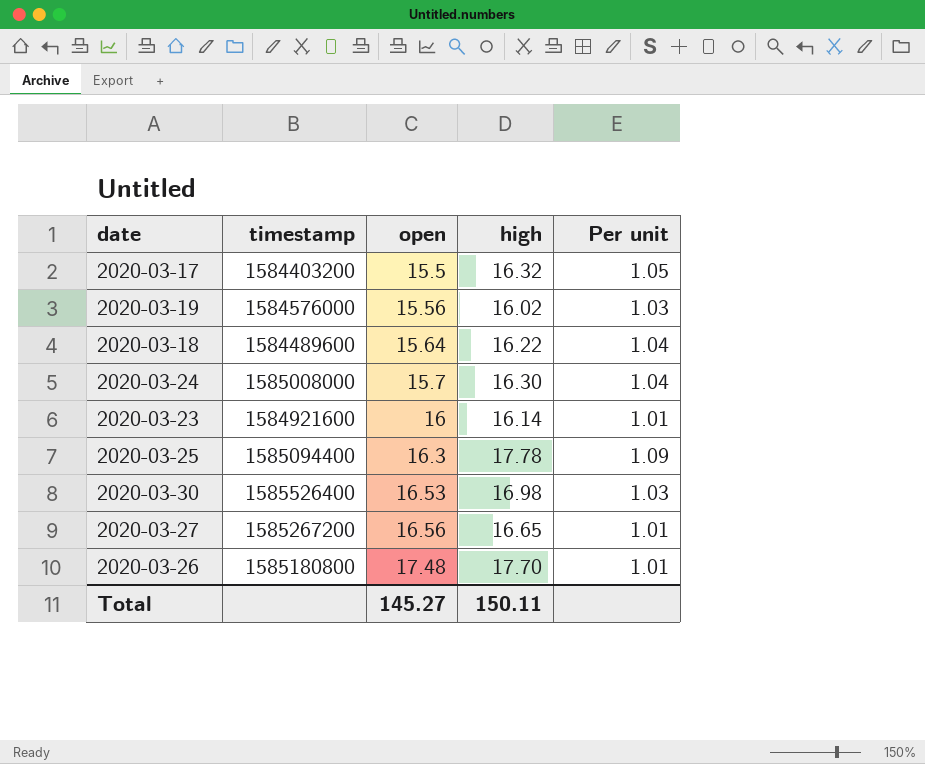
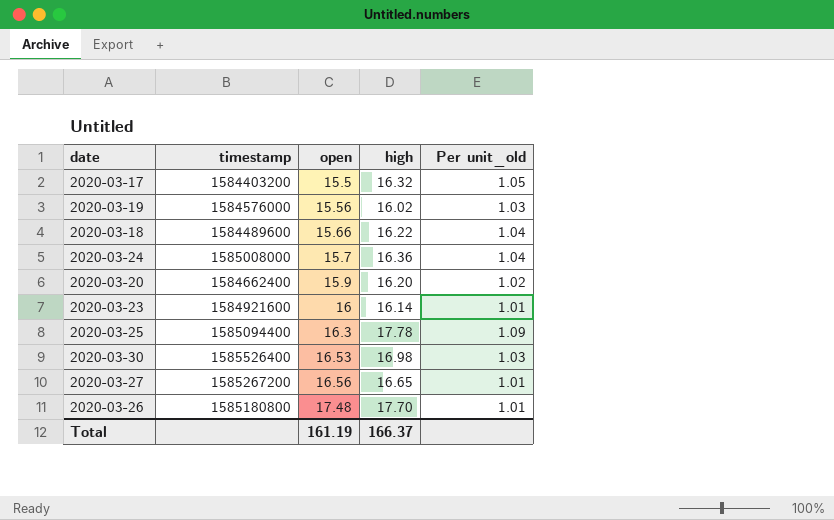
column name: Per unit -> Per unit_old
2020-03-18 | open: 15.64 -> 15.66
2020-03-24 | high: 16.30 -> 16.36
row 2020-03-20: none -> 1584662400 | 15.9 | 16.20 | 1.02
Total | open: 145.27 -> 161.19
Total | high: 150.11 -> 166.37

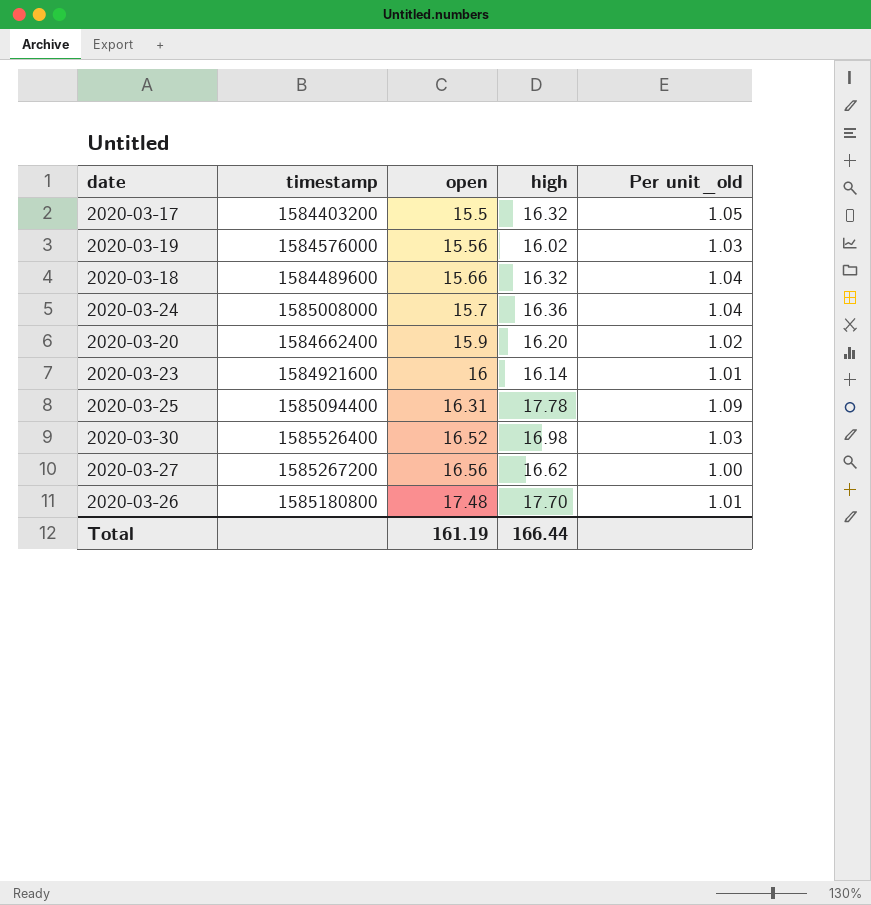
2020-03-18 | high: 16.22 -> 16.32
2020-03-25 | open: 16.3 -> 16.31
2020-03-30 | open: 16.53 -> 16.52
2020-03-27 | high: 16.65 -> 16.62
2020-03-27 | Per unit_old: 1.01 -> 1.00
Total | high: 166.37 -> 166.44

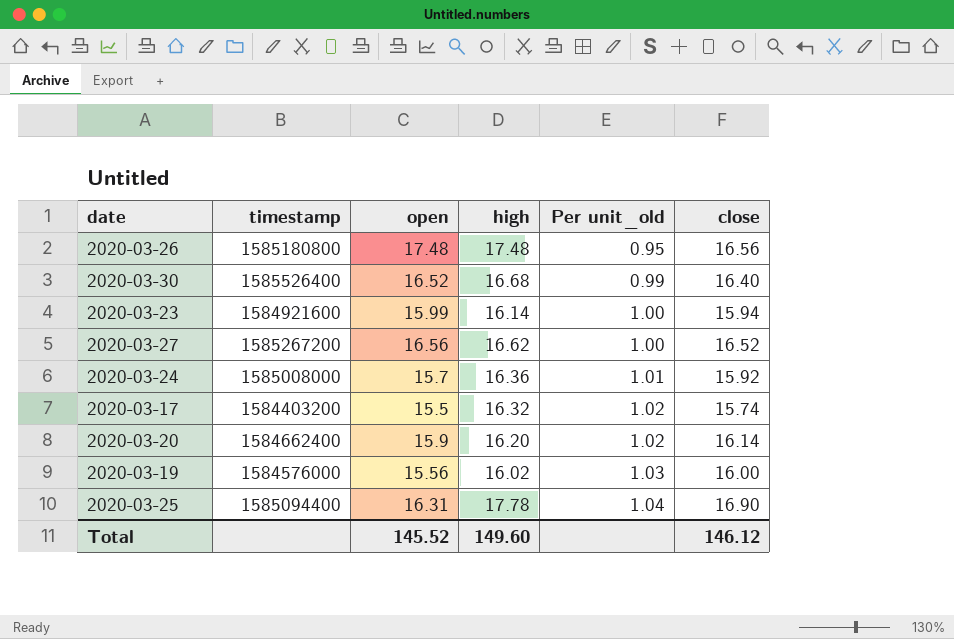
row order: open ascending -> Per unit_old ascending
column Per unit_old | formula: [high] / [open] -> [close] / [open]
column close | position: none -> 6
row 2020-03-18: 1584489600 | 15.66 | 16.32 | 1.04 -> none
2020-03-26 | high: 17.70 -> 17.48
2020-03-30 | high: 16.98 -> 16.68
2020-03-23 | open: 16 -> 15.99
Total | open: 161.19 -> 145.52
Total | high: 166.44 -> 149.60

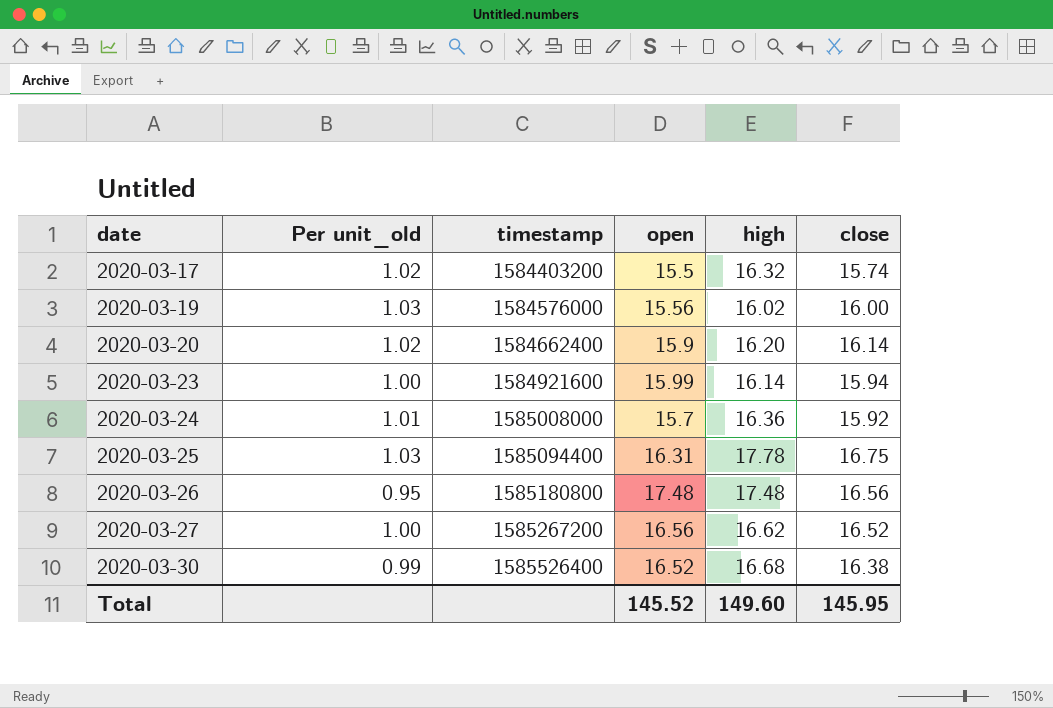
row order: Per unit_old ascending -> date ascending
column Per unit_old | position: 5 -> 2
2020-03-25 | Per unit_old: 1.04 -> 1.03
2020-03-25 | close: 16.90 -> 16.75
2020-03-30 | close: 16.40 -> 16.38
Total | close: 146.12 -> 145.95

